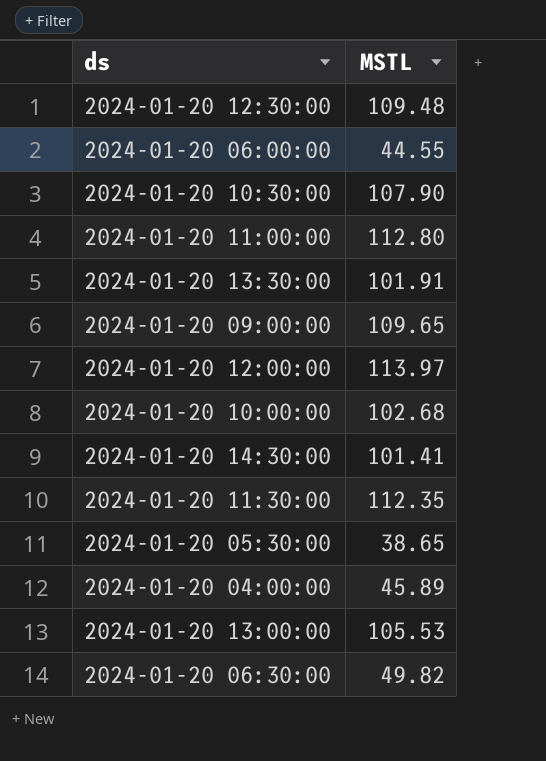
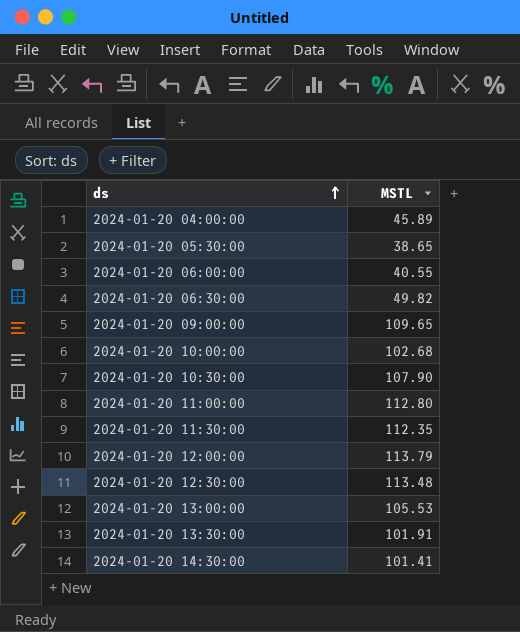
row order: none -> ds ascending
2024-01-20 06:00:00 | MSTL: 44.55 -> 40.55
2024-01-20 12:00:00 | MSTL: 113.97 -> 113.79
2024-01-20 12:30:00 | MSTL: 109.48 -> 113.48

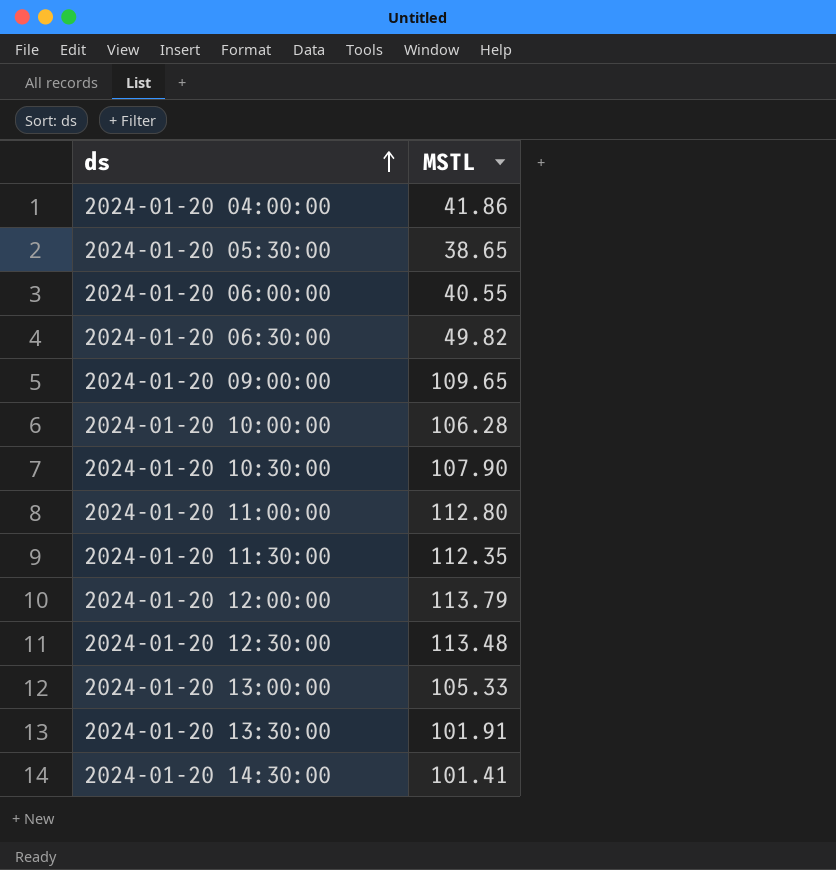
2024-01-20 04:00:00 | MSTL: 45.89 -> 41.86
2024-01-20 10:00:00 | MSTL: 102.68 -> 106.28
2024-01-20 13:00:00 | MSTL: 105.53 -> 105.33

